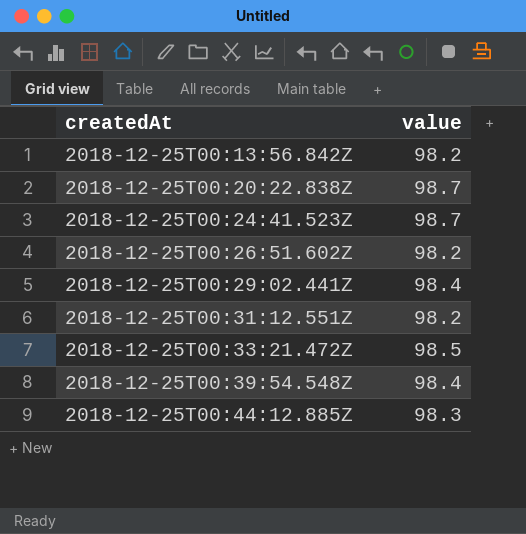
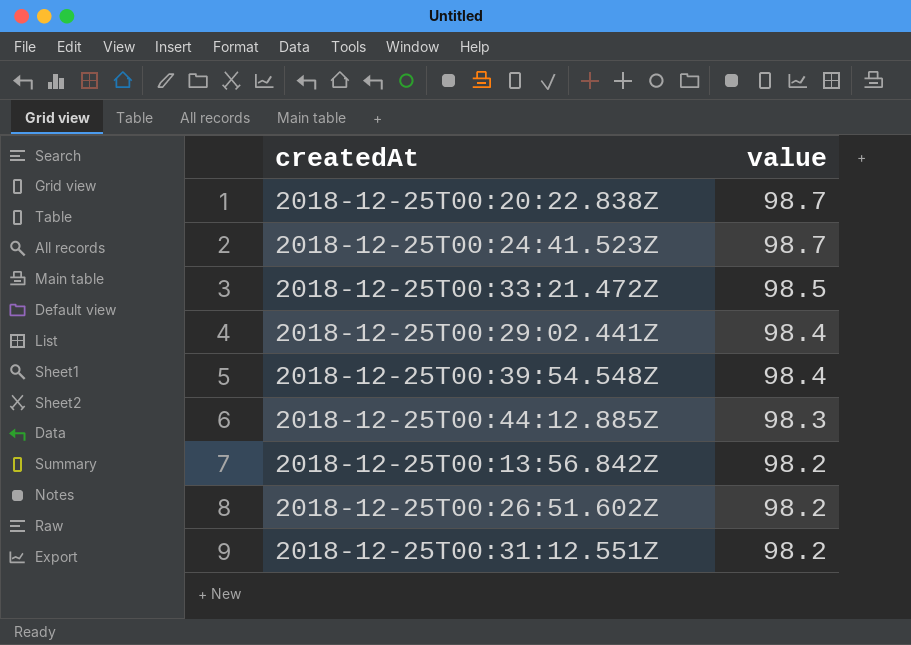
row order: createdAt ascending -> value descending

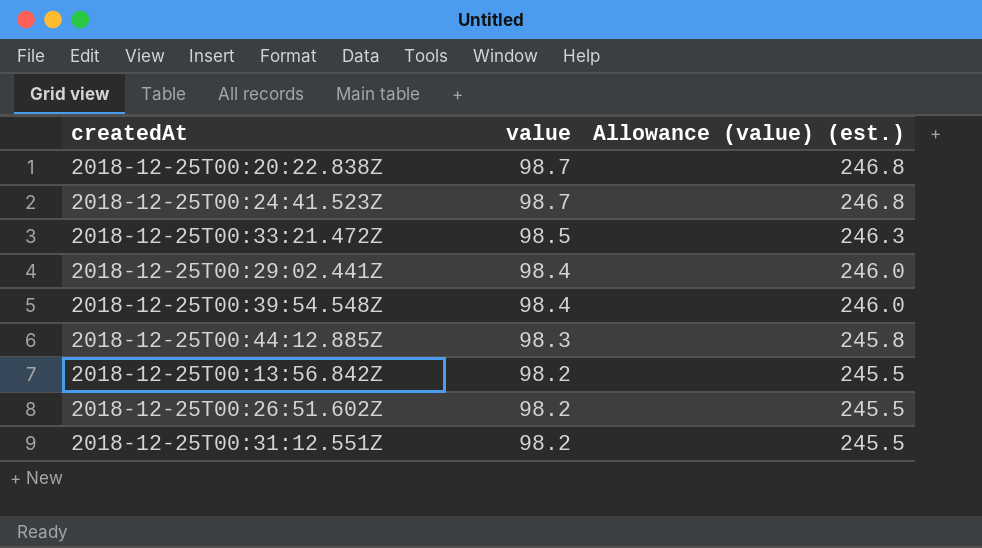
column Allowance (value) (est.) | formula: none -> [value] * 2.5

